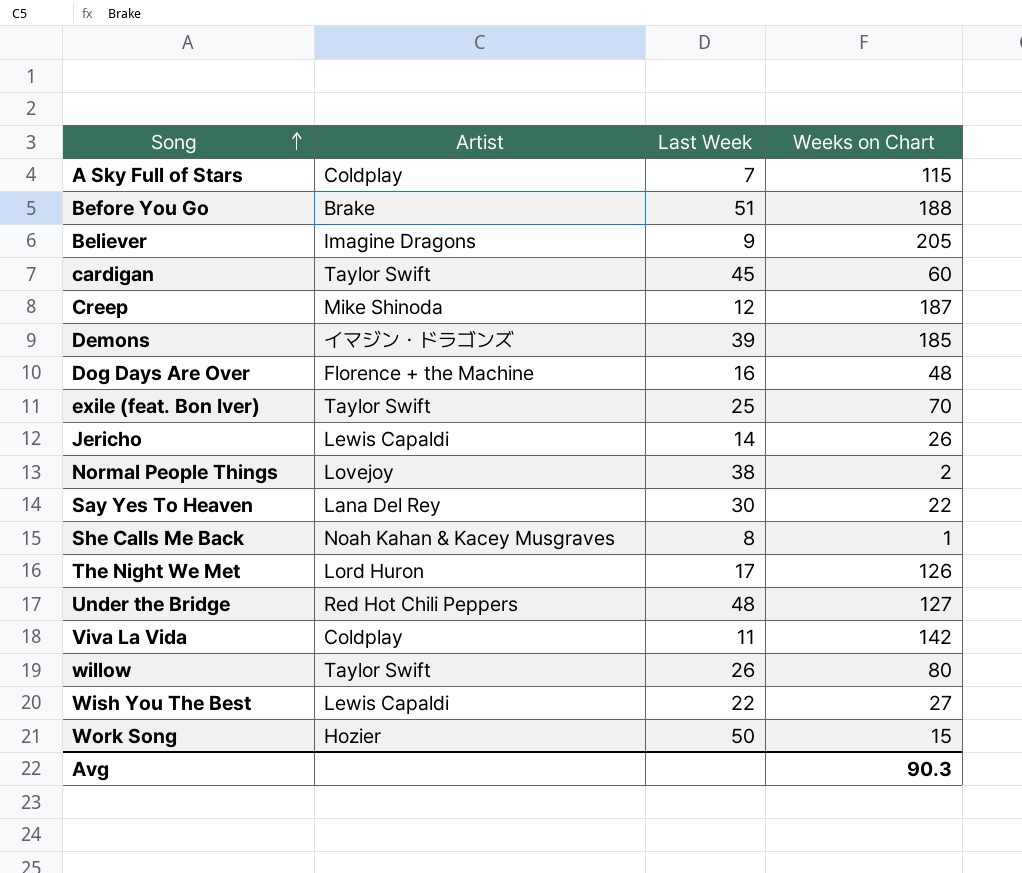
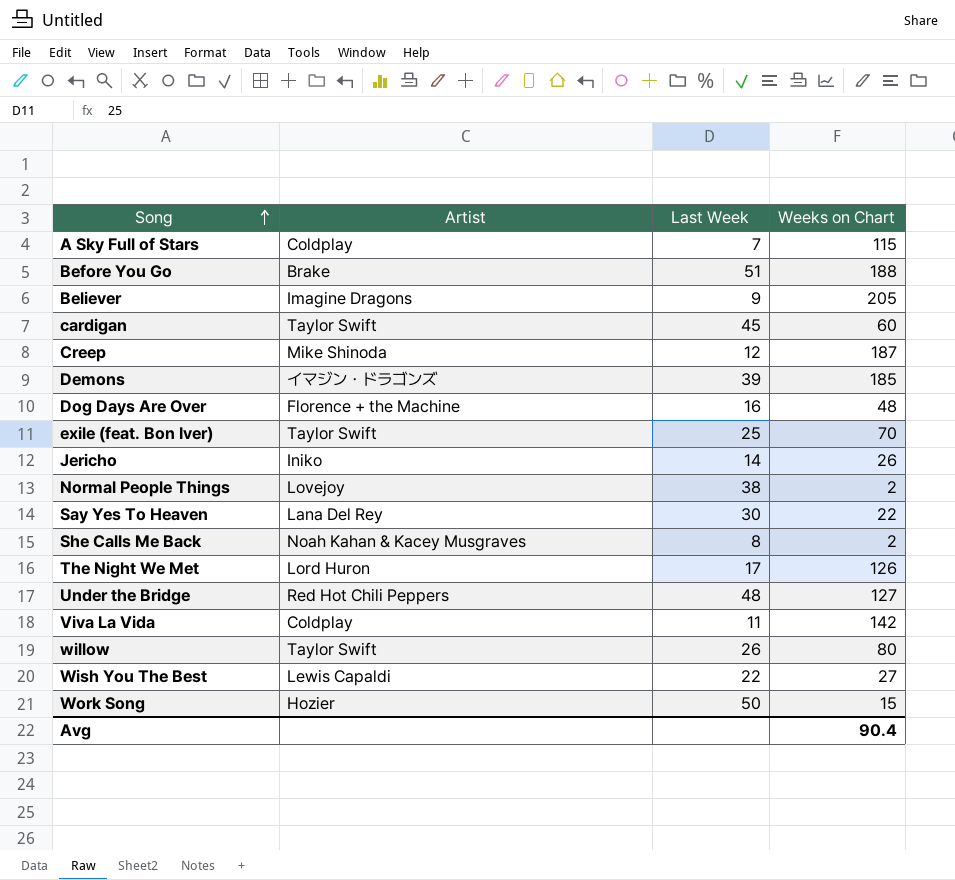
Jericho | Artist: Lewis Capaldi -> Iniko
She Calls Me Back | Weeks on Chart: 1 -> 2
Avg | Weeks on Chart: 90.3 -> 90.4

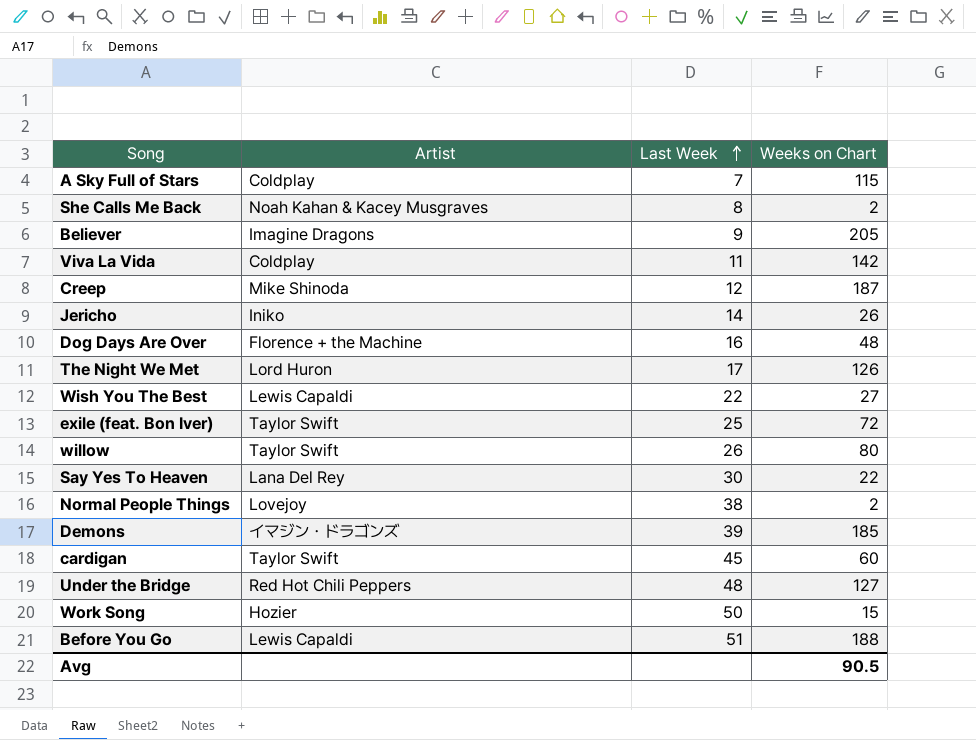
row order: Song ascending -> Last Week ascending
exile (feat. Bon Iver) | Weeks on Chart: 70 -> 72
Before You Go | Artist: Brake -> Lewis Capaldi
Avg | Weeks on Chart: 90.4 -> 90.5

